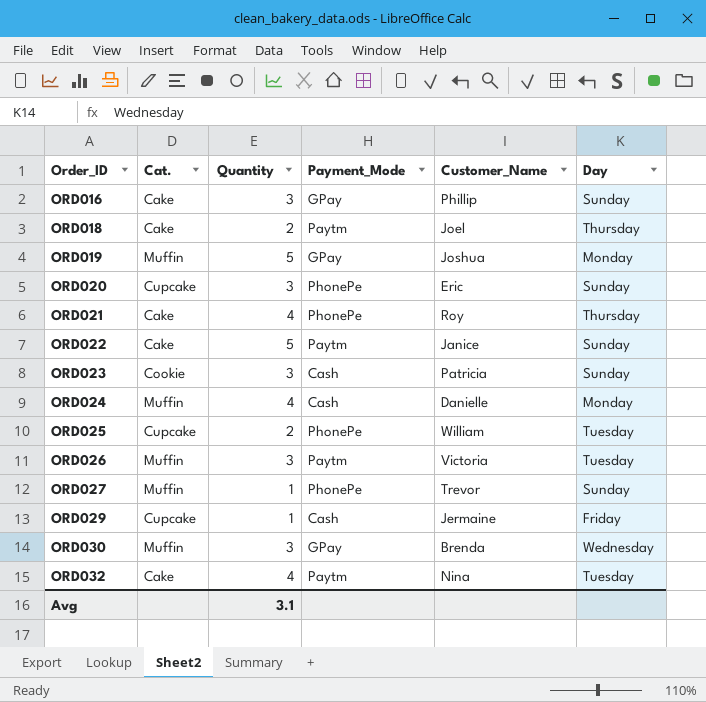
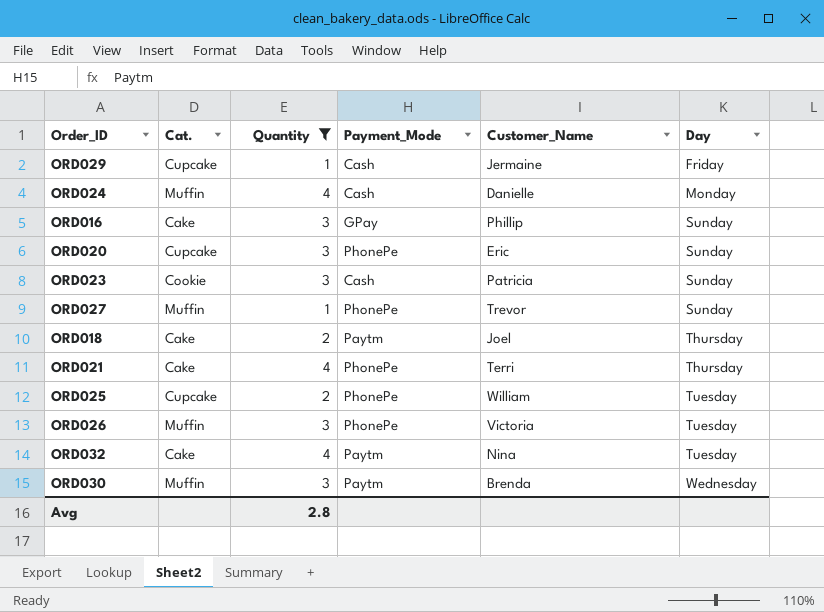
filter: none -> Quantity != 5
row order: Order_ID ascending -> Day ascending
ORD021 | Customer_Name: Roy -> Terri
ORD026 | Payment_Mode: Paytm -> PhonePe
ORD030 | Payment_Mode: GPay -> Paytm
Avg | Quantity: 3.1 -> 2.8

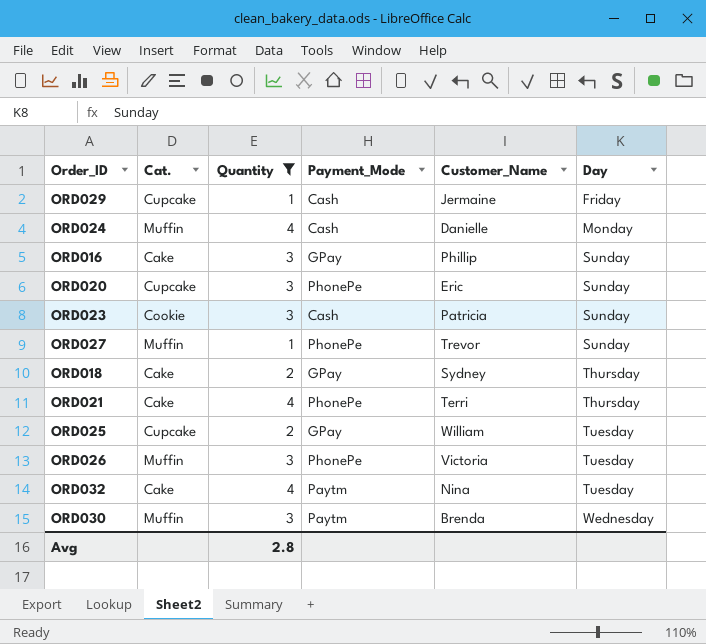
ORD018 | Payment_Mode: Paytm -> GPay
ORD018 | Customer_Name: Joel -> Sydney
ORD025 | Payment_Mode: PhonePe -> GPay

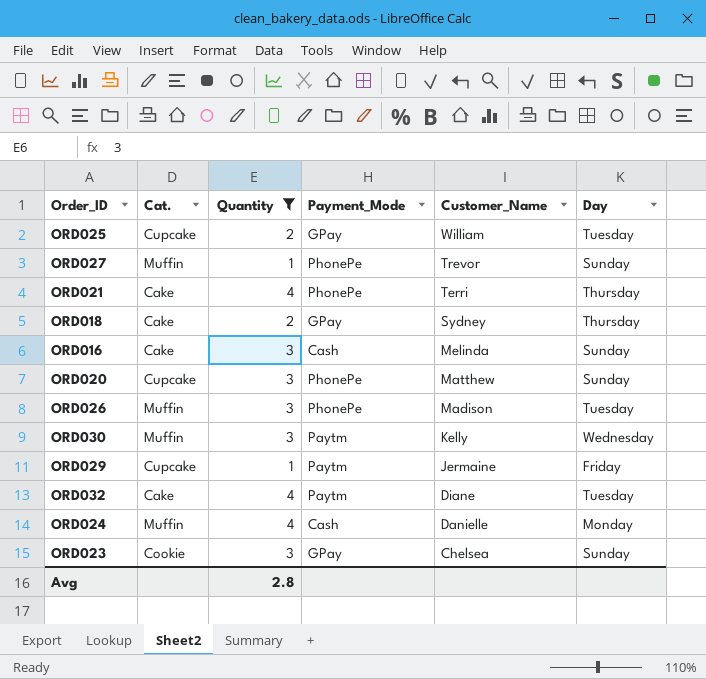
row order: Day ascending -> Customer_Name descending
ORD016 | Payment_Mode: GPay -> Cash
ORD016 | Customer_Name: Phillip -> Melinda
ORD020 | Customer_Name: Eric -> Matthew
ORD026 | Customer_Name: Victoria -> Madison
ORD030 | Customer_Name: Brenda -> Kelly
ORD029 | Payment_Mode: Cash -> Paytm
ORD032 | Customer_Name: Nina -> Diane
ORD023 | Payment_Mode: Cash -> GPay
ORD023 | Customer_Name: Patricia -> Chelsea

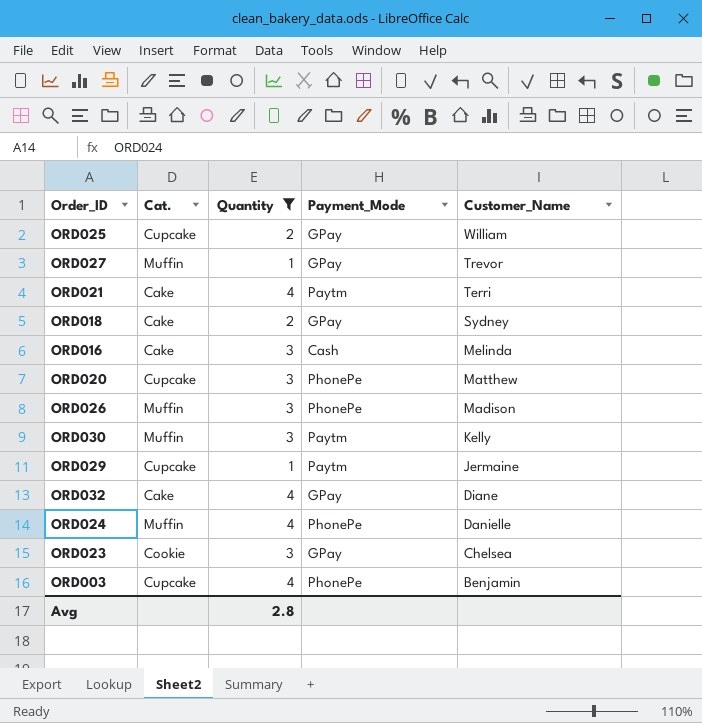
column Day | position: 6 -> none
ORD027 | Payment_Mode: PhonePe -> GPay
ORD021 | Payment_Mode: PhonePe -> Paytm
ORD032 | Payment_Mode: Paytm -> GPay
ORD024 | Payment_Mode: Cash -> PhonePe
row ORD003: none -> Cupcake | 4 | PhonePe | Benjamin

